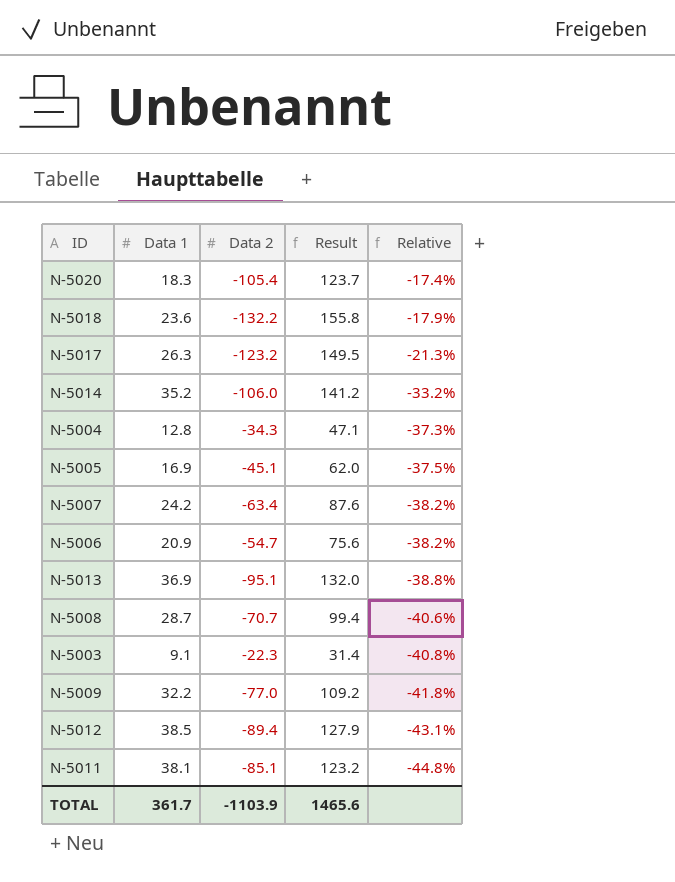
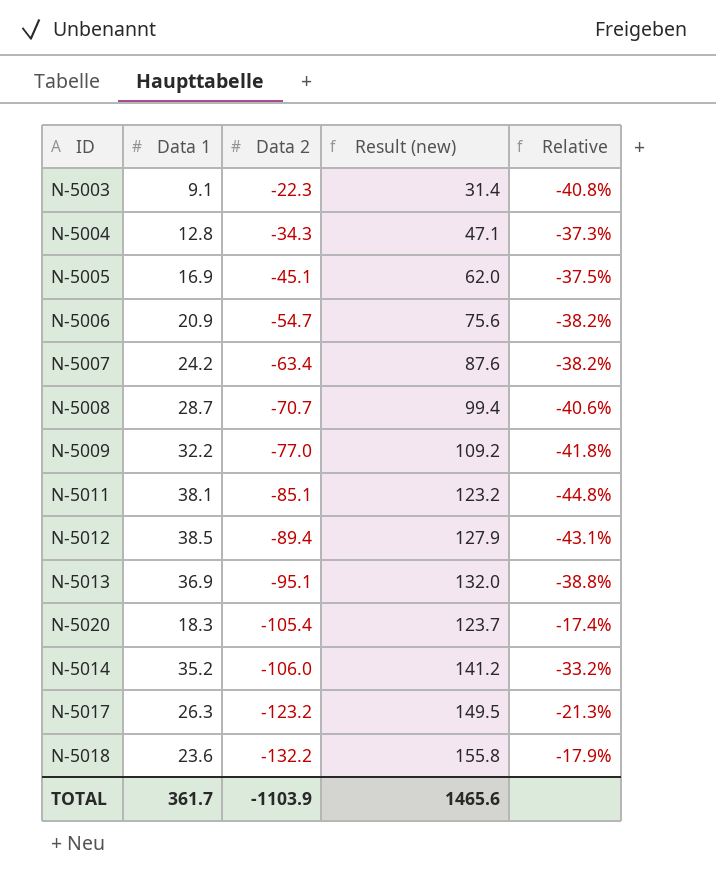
row order: Relative descending -> Data 2 descending
column name: Result -> Result (new)

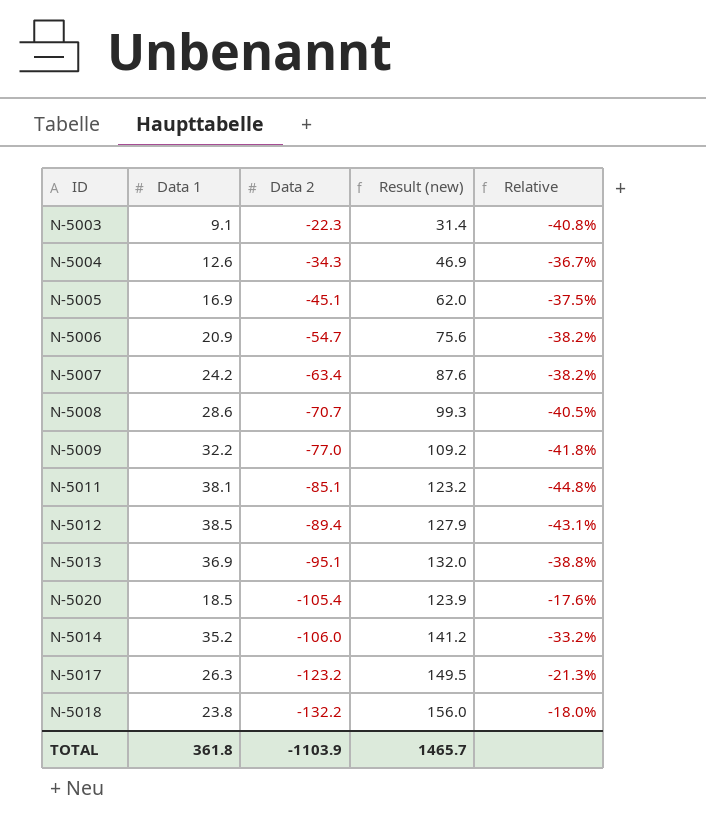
N-5004 | Data 1: 12.8 -> 12.6
N-5004 | Result (new): 47.1 -> 46.9
N-5004 | Relative: -37.3% -> -36.7%
N-5008 | Data 1: 28.7 -> 28.6
N-5008 | Result (new): 99.4 -> 99.3
N-5008 | Relative: -40.6% -> -40.5%
N-5020 | Data 1: 18.3 -> 18.5
N-5020 | Result (new): 123.7 -> 123.9
N-5020 | Relative: -17.4% -> -17.6%
N-5018 | Data 1: 23.6 -> 23.8
N-5018 | Result (new): 155.8 -> 156.0
N-5018 | Relative: -17.9% -> -18.0%
TOTAL | Data 1: 361.7 -> 361.8
TOTAL | Result (new): 1465.6 -> 1465.7

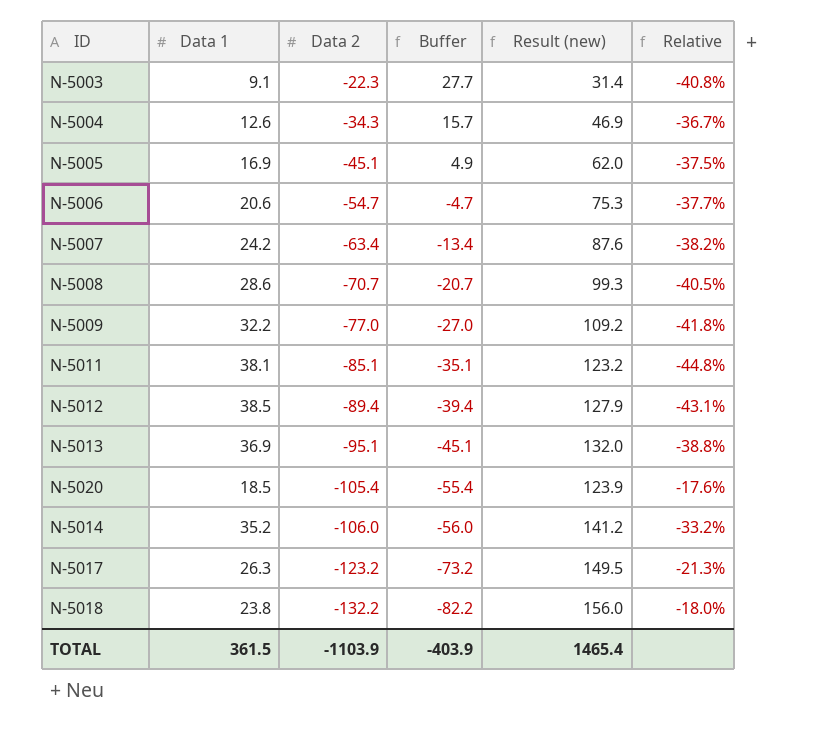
column Buffer | formula: none -> [Data 2] + 50
N-5006 | Data 1: 20.9 -> 20.6
N-5006 | Result (new): 75.6 -> 75.3
N-5006 | Relative: -38.2% -> -37.7%
TOTAL | Data 1: 361.8 -> 361.5
TOTAL | Result (new): 1465.7 -> 1465.4

